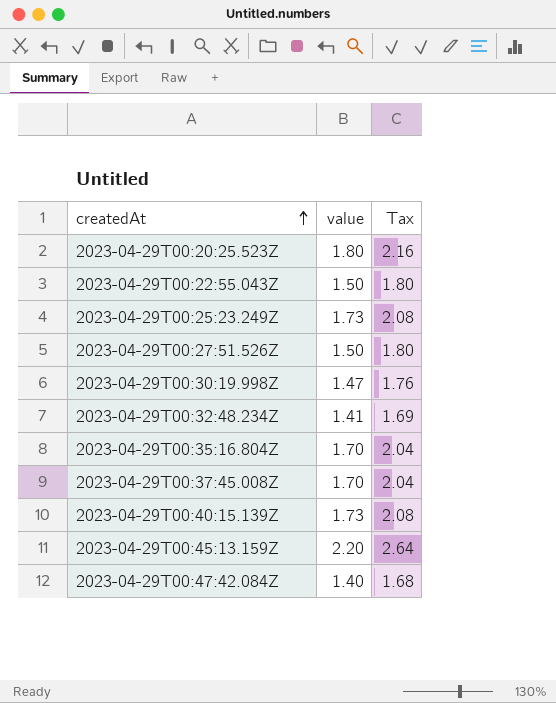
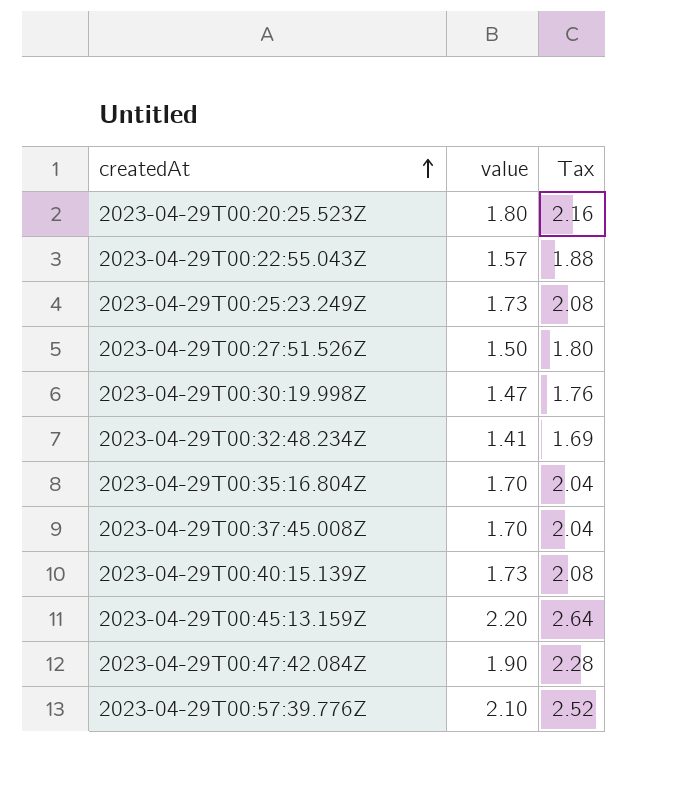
2023-04-29T00:22:55.043Z | value: 1.50 -> 1.57
2023-04-29T00:22:55.043Z | Tax: 1.80 -> 1.88
2023-04-29T00:47:42.084Z | value: 1.40 -> 1.90
2023-04-29T00:47:42.084Z | Tax: 1.68 -> 2.28
row 2023-04-29T00:57:39.776Z: none -> 2.10 | 2.52

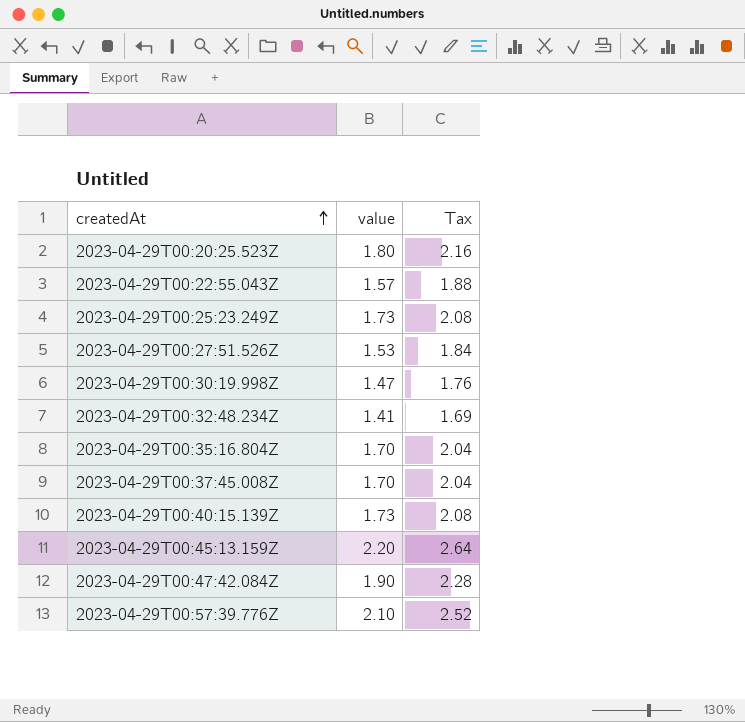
2023-04-29T00:27:51.526Z | value: 1.50 -> 1.53
2023-04-29T00:27:51.526Z | Tax: 1.80 -> 1.84

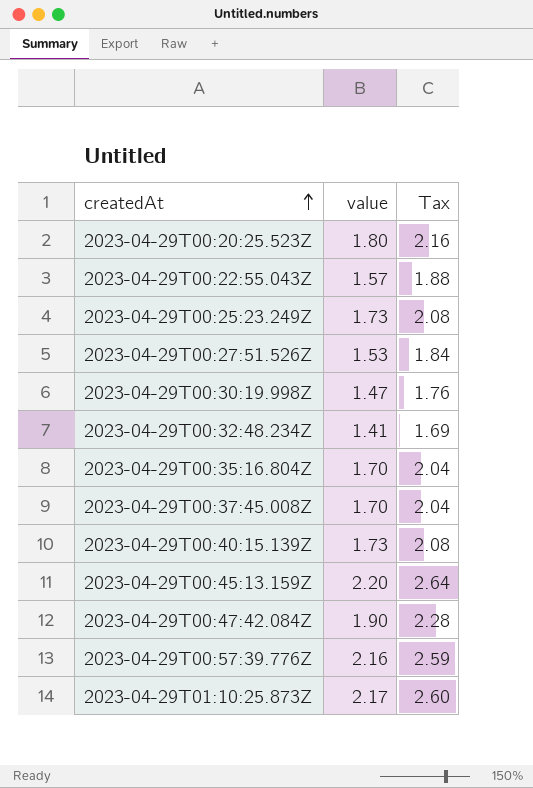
2023-04-29T00:57:39.776Z | value: 2.10 -> 2.16
2023-04-29T00:57:39.776Z | Tax: 2.52 -> 2.59
row 2023-04-29T01:10:25.873Z: none -> 2.17 | 2.60

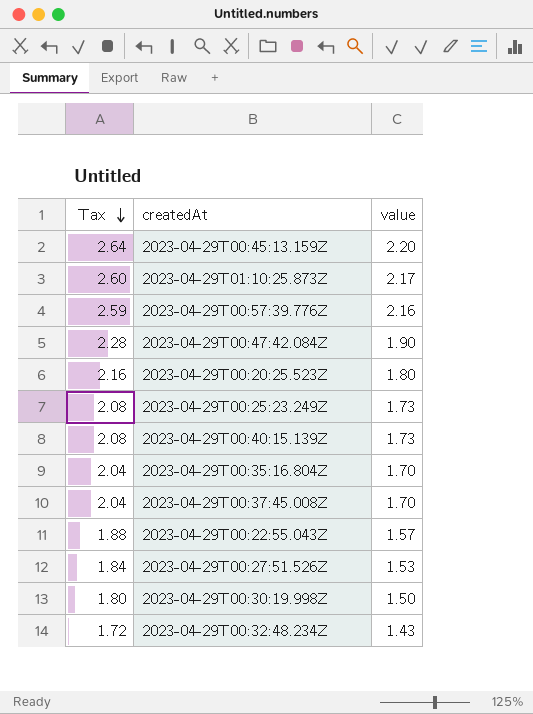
row order: createdAt ascending -> Tax descending
column Tax | position: 3 -> 1
2023-04-29T00:30:19.998Z | Tax: 1.76 -> 1.80
2023-04-29T00:30:19.998Z | value: 1.47 -> 1.50
2023-04-29T00:32:48.234Z | Tax: 1.69 -> 1.72
2023-04-29T00:32:48.234Z | value: 1.41 -> 1.43

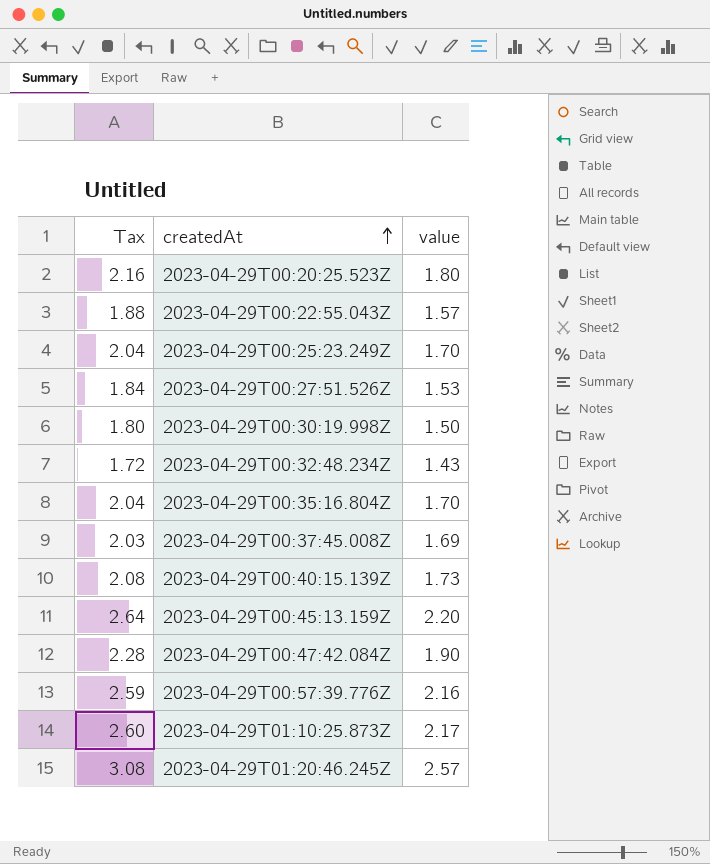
row order: Tax descending -> createdAt ascending
2023-04-29T00:25:23.249Z | Tax: 2.08 -> 2.04
2023-04-29T00:25:23.249Z | value: 1.73 -> 1.70
2023-04-29T00:37:45.008Z | Tax: 2.04 -> 2.03
2023-04-29T00:37:45.008Z | value: 1.70 -> 1.69
row 2023-04-29T01:20:46.245Z: none -> 3.08 | 2.57

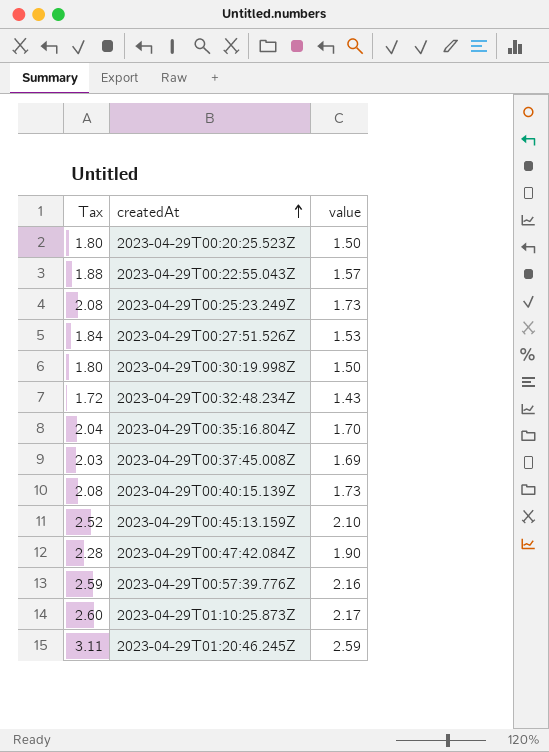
2023-04-29T00:20:25.523Z | Tax: 2.16 -> 1.80
2023-04-29T00:20:25.523Z | value: 1.80 -> 1.50
2023-04-29T00:25:23.249Z | Tax: 2.04 -> 2.08
2023-04-29T00:25:23.249Z | value: 1.70 -> 1.73
2023-04-29T00:45:13.159Z | Tax: 2.64 -> 2.52
2023-04-29T00:45:13.159Z | value: 2.20 -> 2.10
2023-04-29T01:20:46.245Z | Tax: 3.08 -> 3.11
2023-04-29T01:20:46.245Z | value: 2.57 -> 2.59

